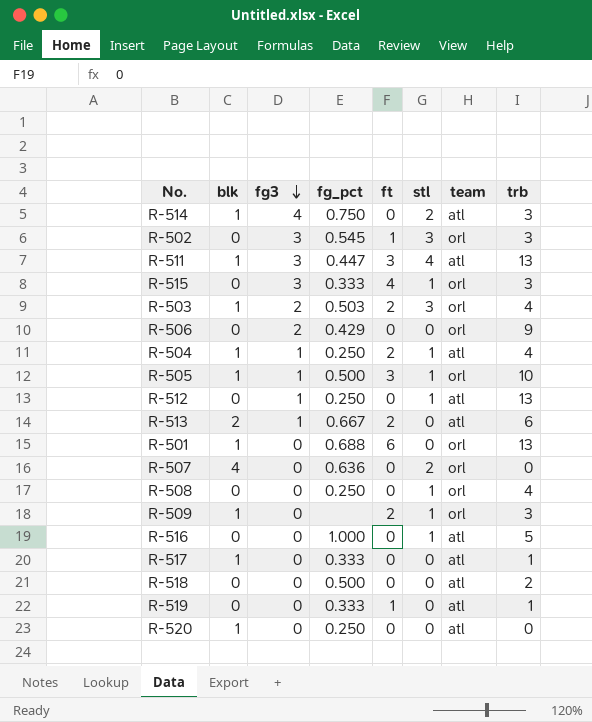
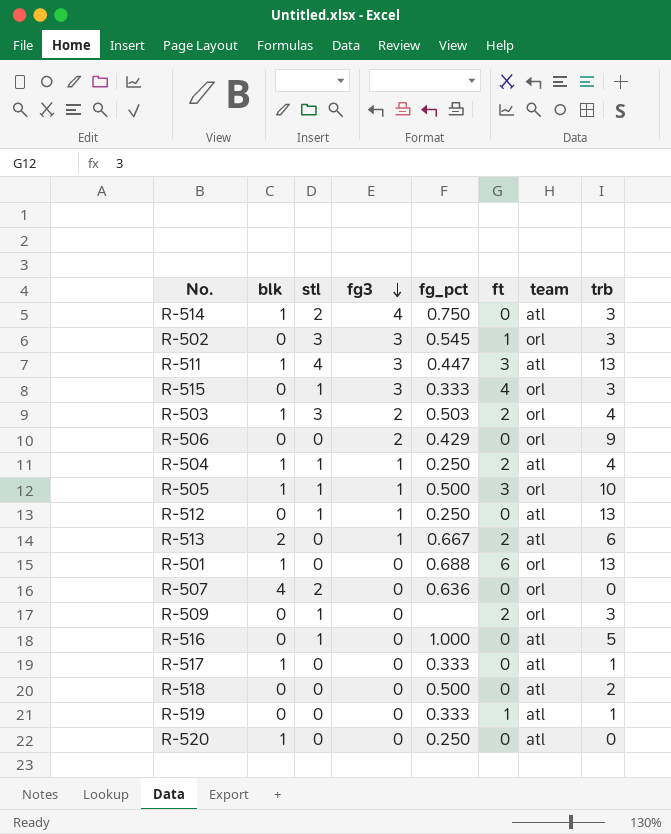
column stl | position: 6 -> 3
row R-508: 0 | 0 | 0.250 | 0 | 1 | orl | 4 -> none
R-509 | blk: 1 -> 0

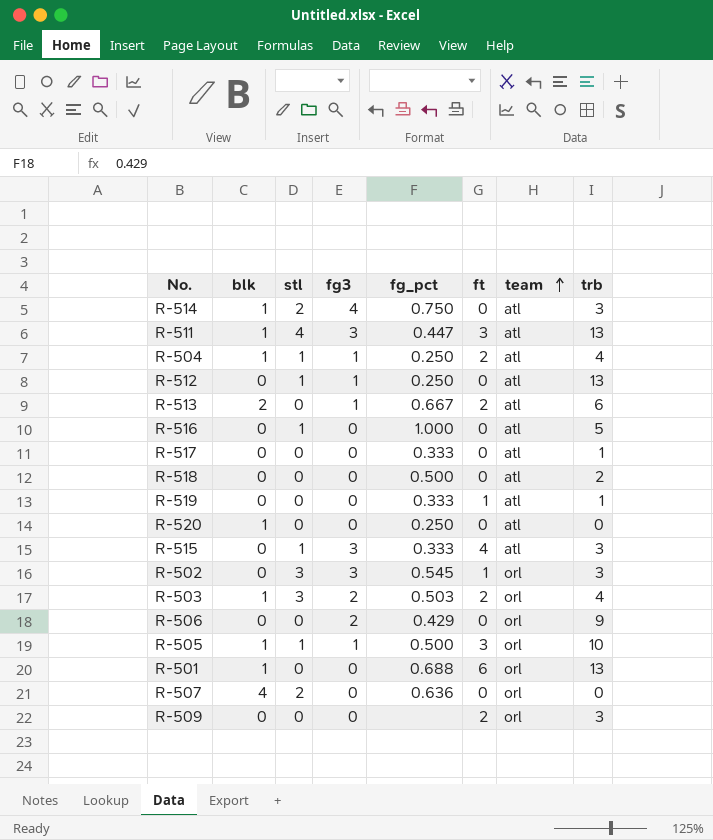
row order: fg3 descending -> team ascending
R-517 | blk: 1 -> 0
R-515 | team: orl -> atl
R-509 | stl: 1 -> 0

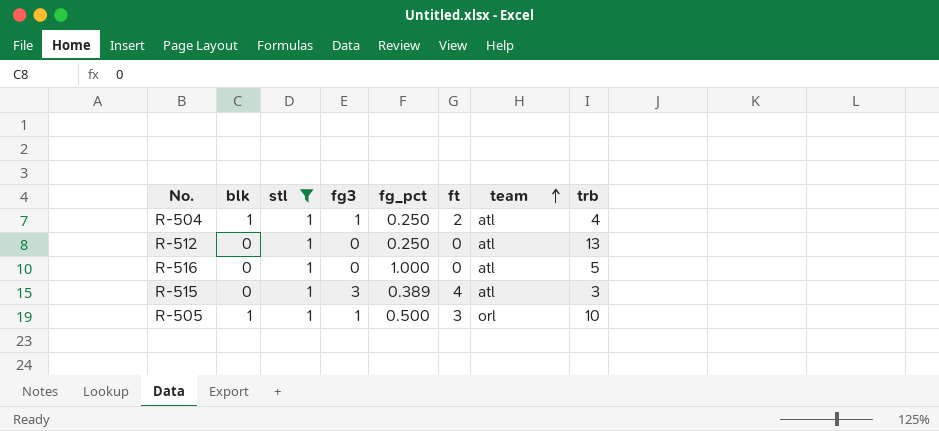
filter: none -> stl = 1
R-512 | fg3: 1 -> 0
R-515 | fg_pct: 0.333 -> 0.389

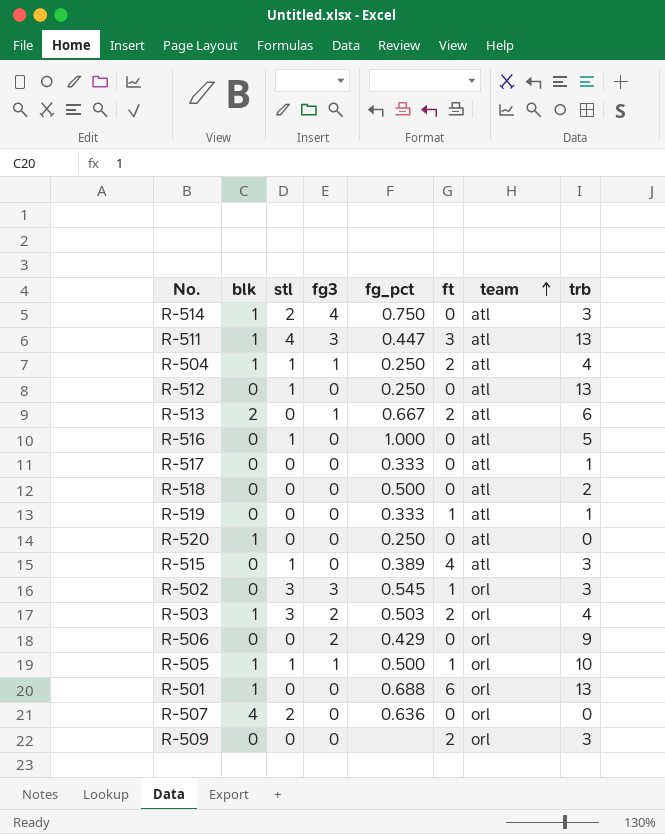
filter: stl = 1 -> none
R-515 | fg3: 3 -> 0
R-505 | ft: 3 -> 1

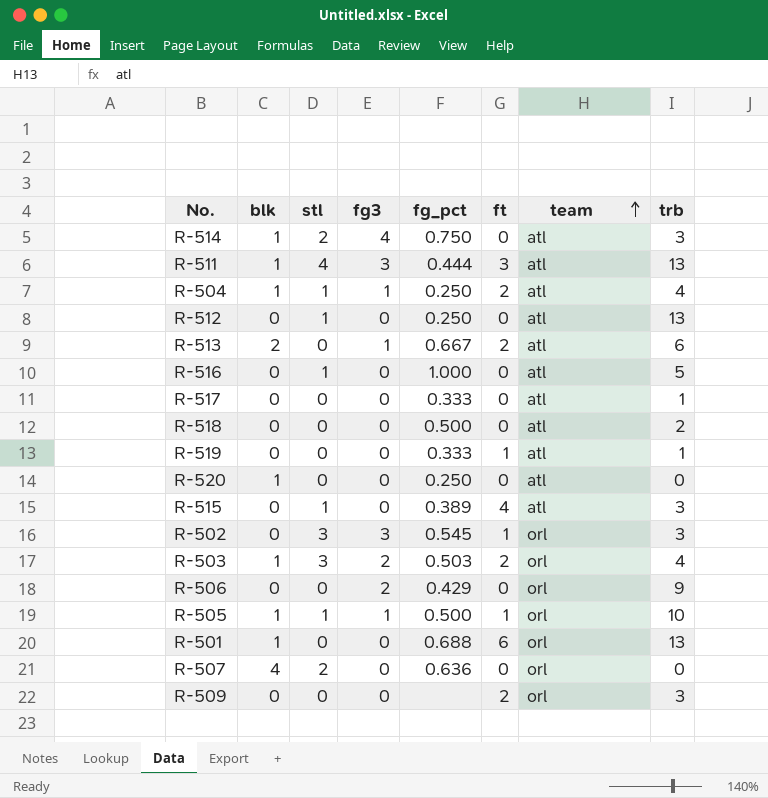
R-511 | fg_pct: 0.447 -> 0.444

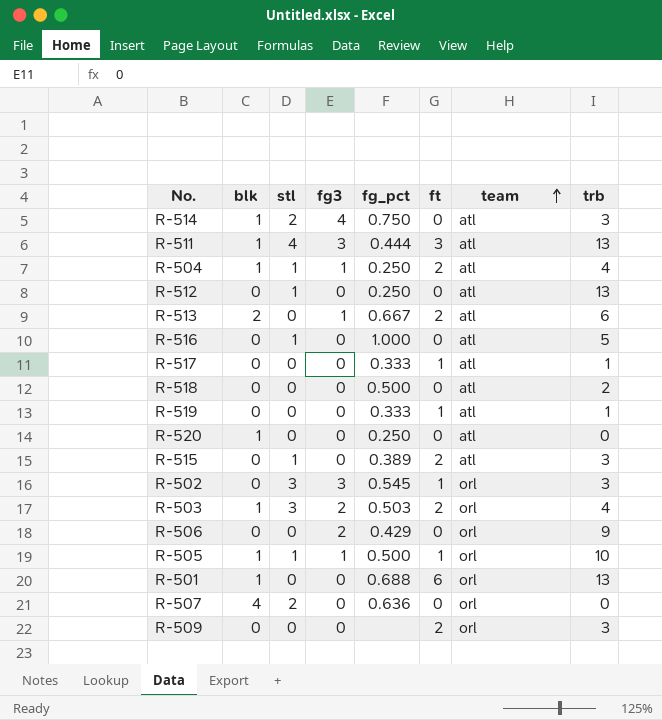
R-517 | ft: 0 -> 1
R-515 | ft: 4 -> 2

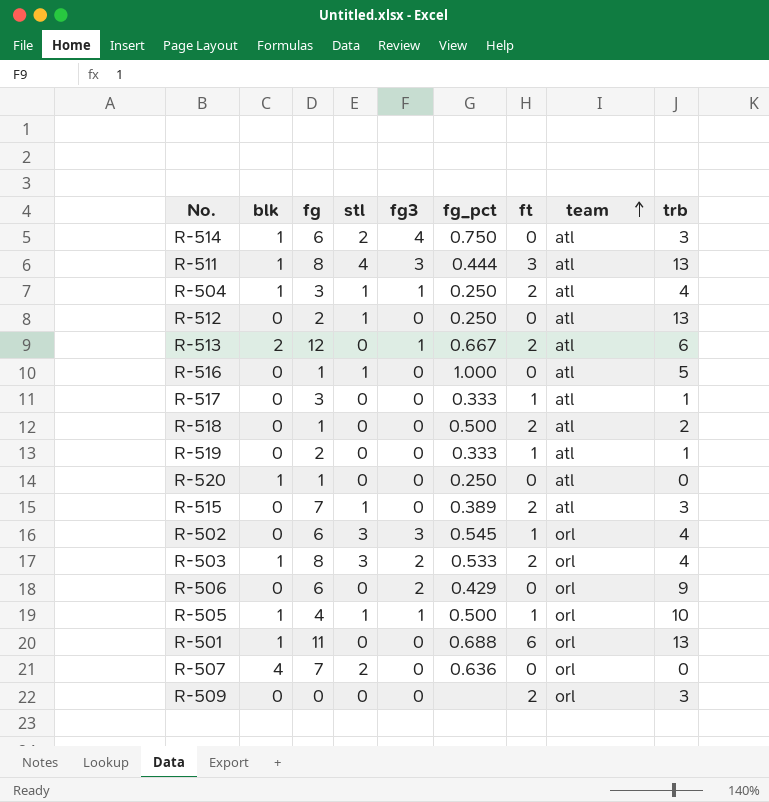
column fg | position: none -> 3
R-518 | ft: 0 -> 2
R-502 | trb: 3 -> 4
R-503 | fg_pct: 0.503 -> 0.533

